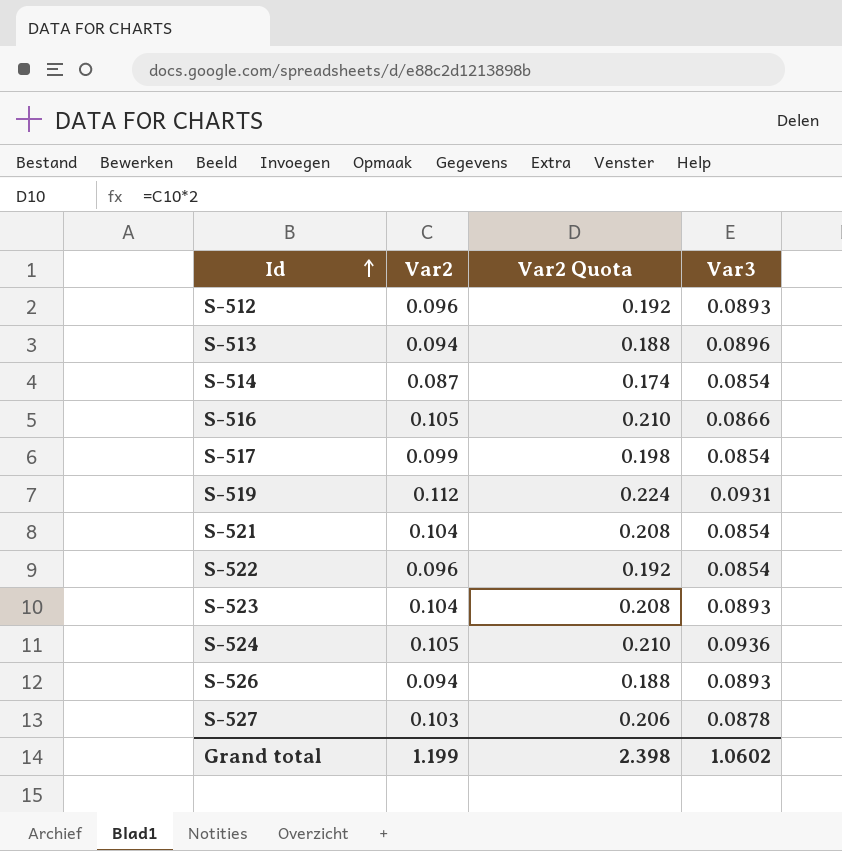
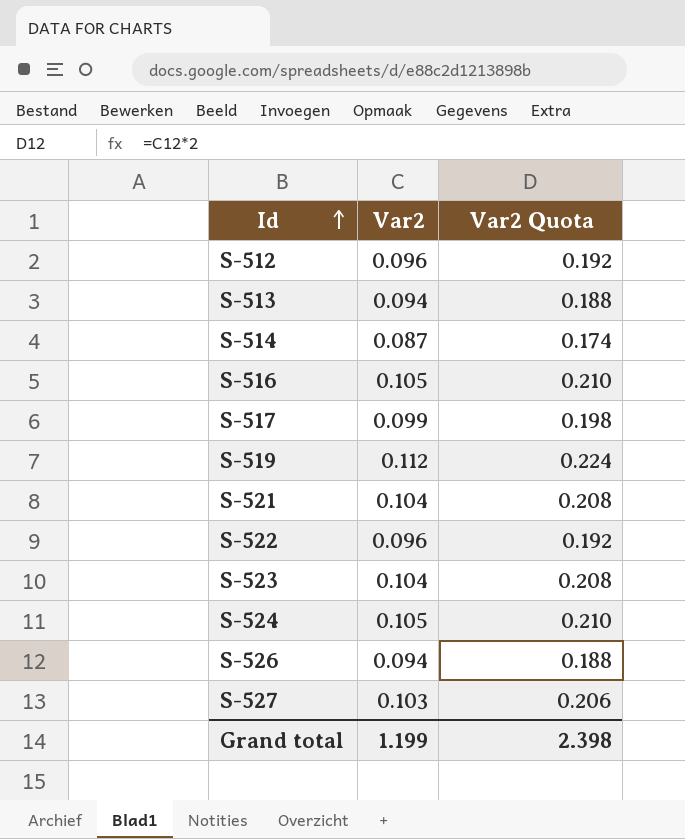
column Var3 | position: 4 -> none

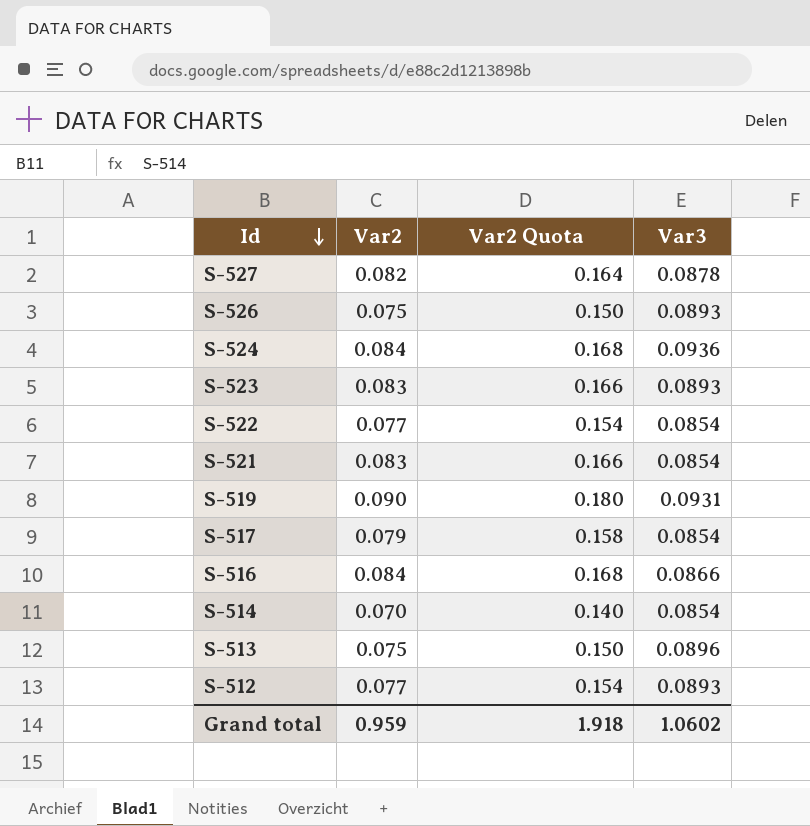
row order: Id ascending -> Id descending
column Var3 | position: none -> 4
S-527 | Var2: 0.103 -> 0.082
S-527 | Var2 Quota: 0.206 -> 0.164
S-526 | Var2: 0.094 -> 0.075
S-526 | Var2 Quota: 0.188 -> 0.150
S-524 | Var2: 0.105 -> 0.084
S-524 | Var2 Quota: 0.210 -> 0.168
S-523 | Var2: 0.104 -> 0.083
S-523 | Var2 Quota: 0.208 -> 0.166
S-522 | Var2: 0.096 -> 0.077
S-522 | Var2 Quota: 0.192 -> 0.154
S-521 | Var2: 0.104 -> 0.083
S-521 | Var2 Quota: 0.208 -> 0.166
S-519 | Var2: 0.112 -> 0.090
S-519 | Var2 Quota: 0.224 -> 0.180
S-517 | Var2: 0.099 -> 0.079
S-517 | Var2 Quota: 0.198 -> 0.158
S-516 | Var2: 0.105 -> 0.084
S-516 | Var2 Quota: 0.210 -> 0.168
S-514 | Var2: 0.087 -> 0.070
S-514 | Var2 Quota: 0.174 -> 0.140
S-513 | Var2: 0.094 -> 0.075
S-513 | Var2 Quota: 0.188 -> 0.150
S-512 | Var2: 0.096 -> 0.077
S-512 | Var2 Quota: 0.192 -> 0.154
Grand total | Var2: 1.199 -> 0.959
Grand total | Var2 Quota: 2.398 -> 1.918

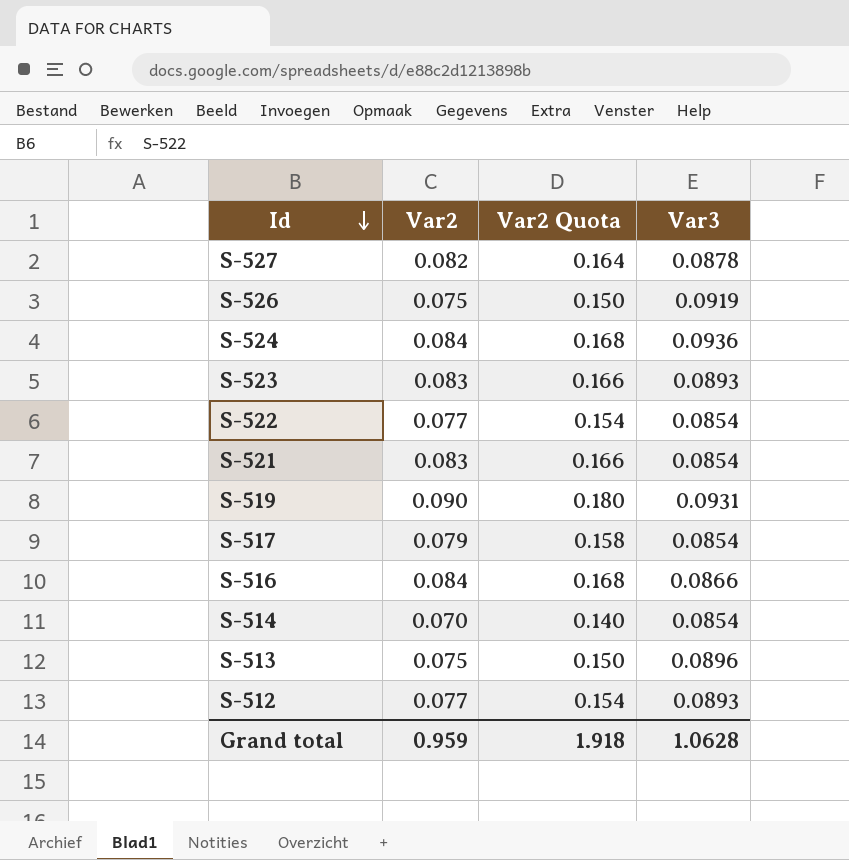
S-526 | Var3: 0.0893 -> 0.0919
Grand total | Var3: 1.0602 -> 1.0628

